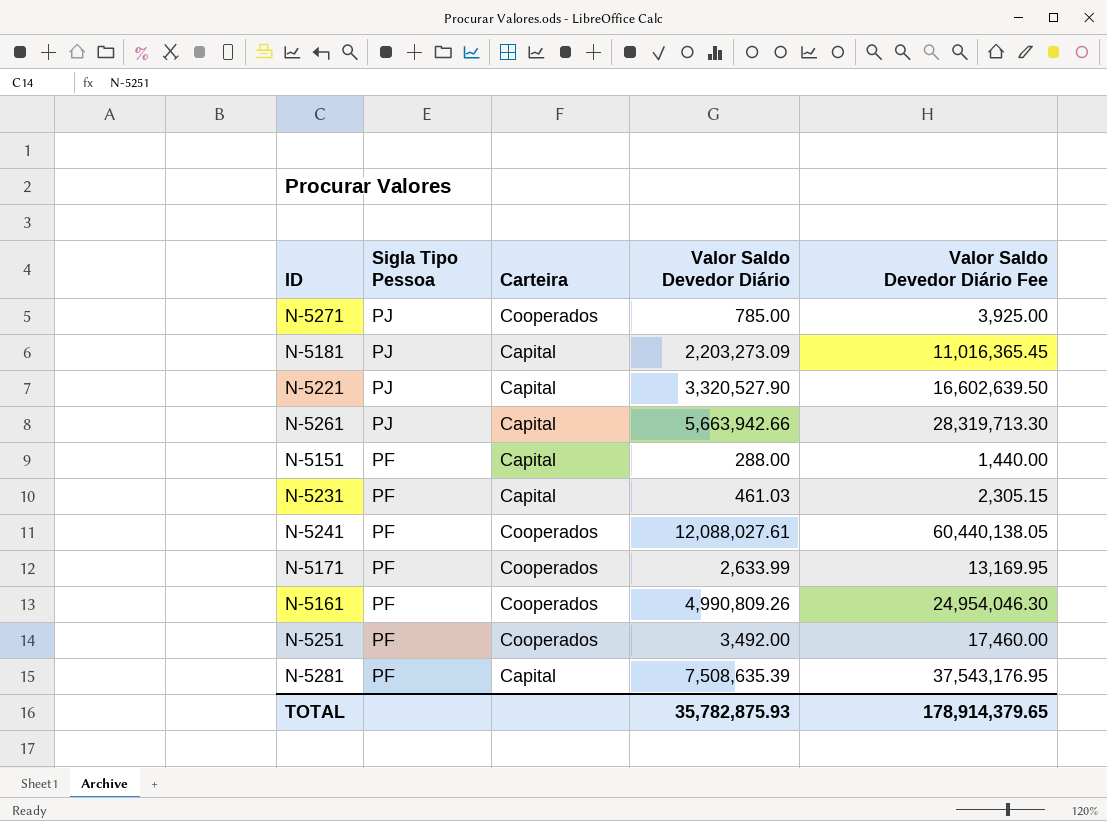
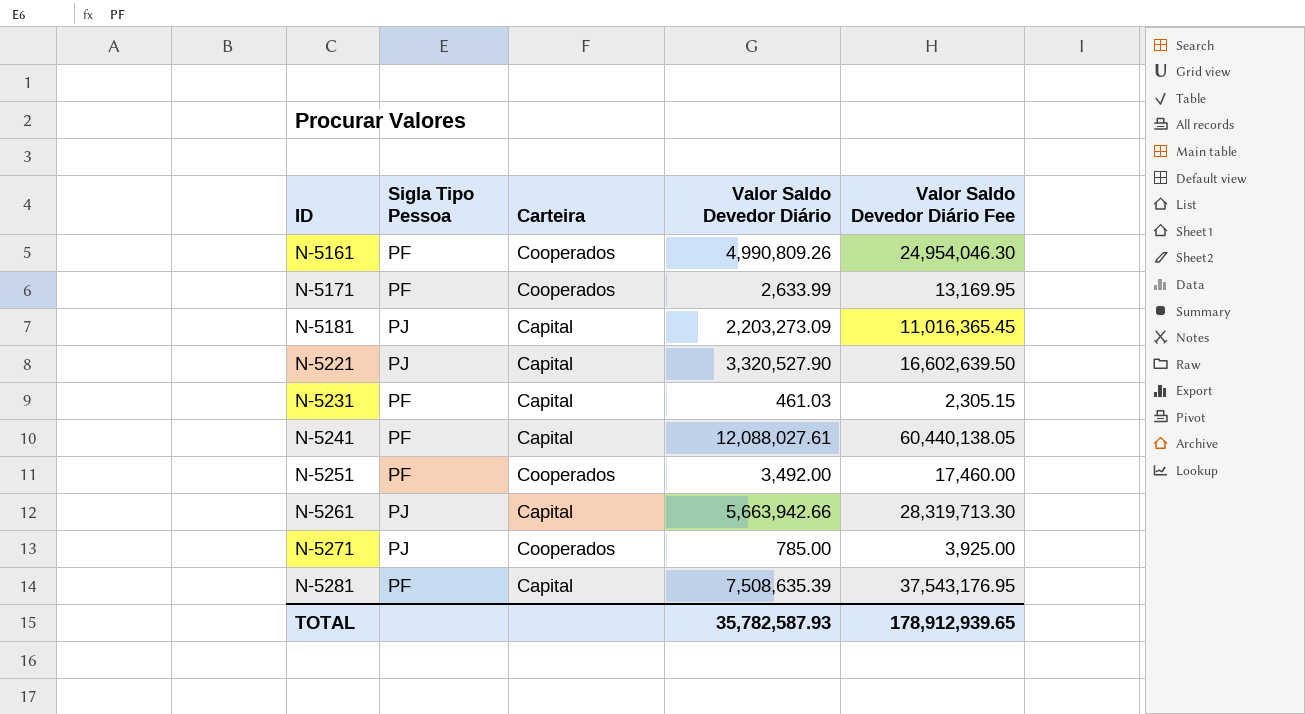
row order: Sigla Tipo Pessoa descending -> ID ascending
row N-5151: PF | Capital | 288.00 | 1,440.00 -> none
N-5241 | Carteira: Cooperados -> Capital
TOTAL | Valor Saldo Devedor Diário: 35,782,875.93 -> 35,782,587.93
TOTAL | Valor Saldo Devedor Diário Fee: 178,914,379.65 -> 178,912,939.65

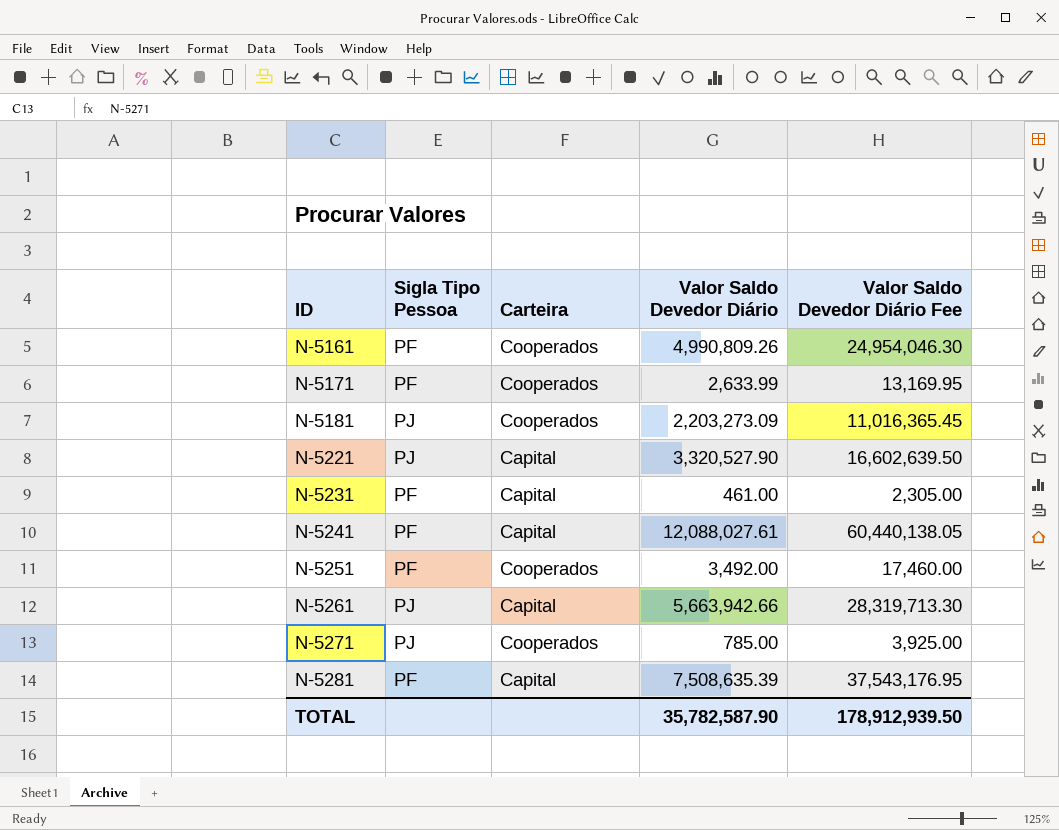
N-5181 | Carteira: Capital -> Cooperados
N-5231 | Valor Saldo Devedor Diário: 461.03 -> 461.00
N-5231 | Valor Saldo Devedor Diário Fee: 2,305.15 -> 2,305.00
TOTAL | Valor Saldo Devedor Diário: 35,782,587.93 -> 35,782,587.90
TOTAL | Valor Saldo Devedor Diário Fee: 178,912,939.65 -> 178,912,939.50

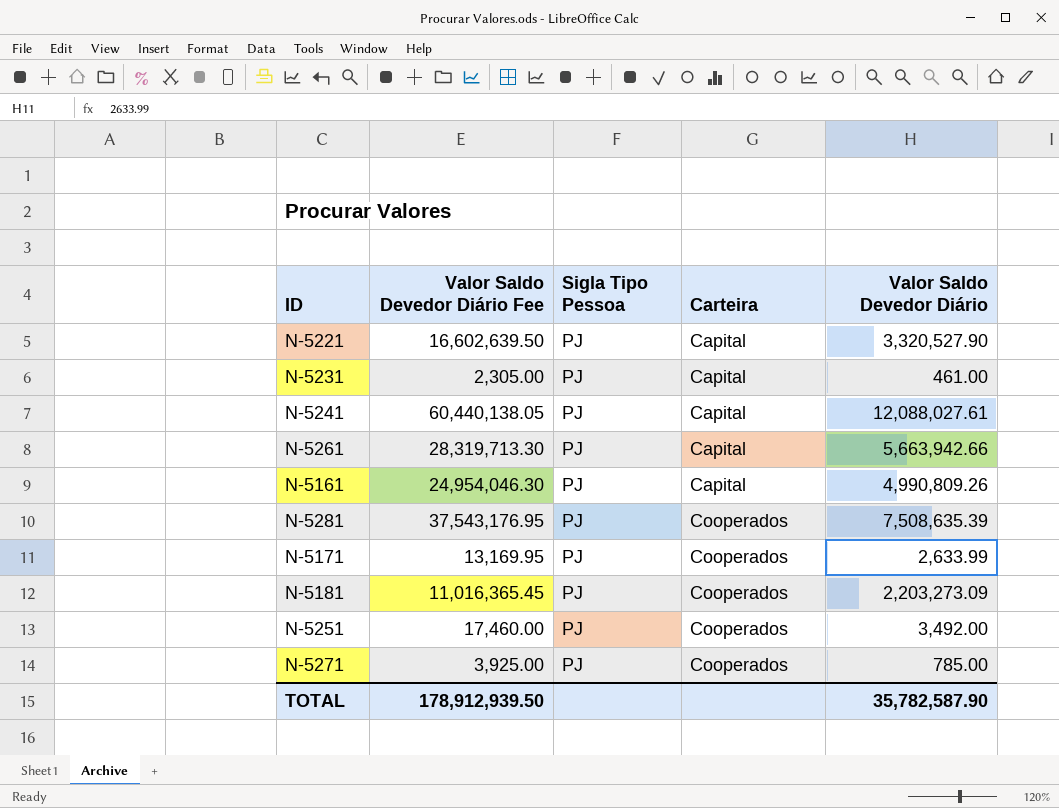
row order: ID ascending -> Carteira ascending
column Valor Saldo Devedor Diário Fee | position: 5 -> 2
N-5231 | Sigla Tipo Pessoa: PF -> PJ
N-5241 | Sigla Tipo Pessoa: PF -> PJ
N-5161 | Sigla Tipo Pessoa: PF -> PJ
N-5161 | Carteira: Cooperados -> Capital
N-5281 | Sigla Tipo Pessoa: PF -> PJ
N-5281 | Carteira: Capital -> Cooperados
N-5171 | Sigla Tipo Pessoa: PF -> PJ
N-5251 | Sigla Tipo Pessoa: PF -> PJ

